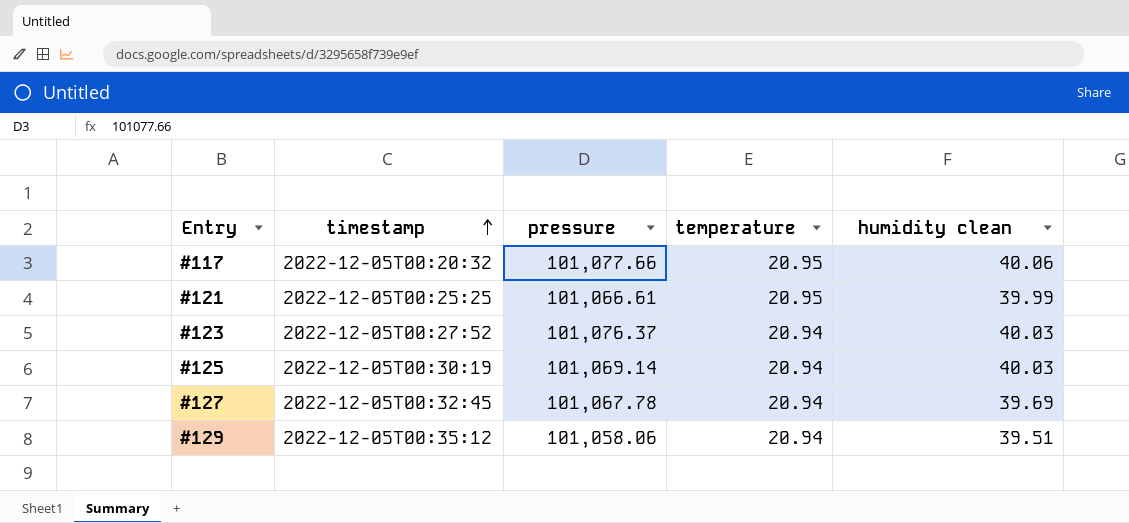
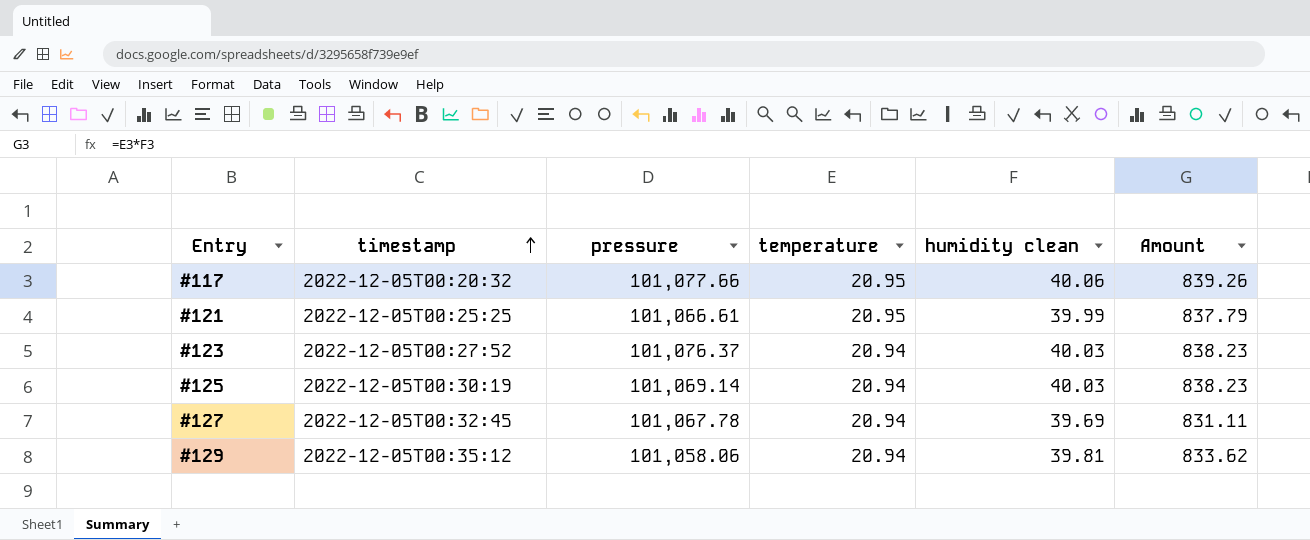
column Amount | formula: none -> [temperature] * [humidity clean]
#129 | humidity clean: 39.51 -> 39.81

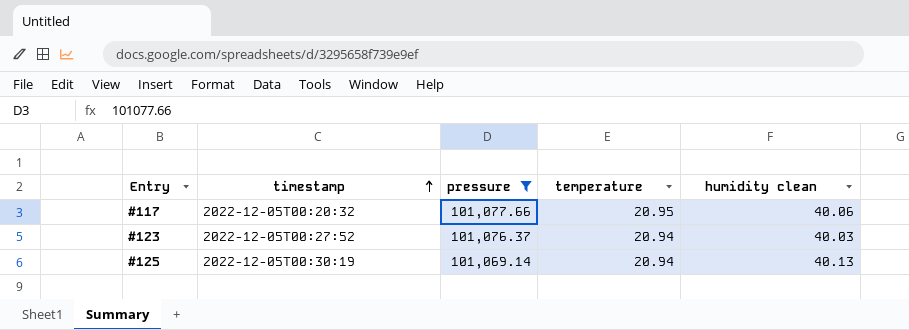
filter: none -> pressure >= 101,069.14
column Amount | formula: [temperature] * [humidity clean] -> none
#125 | humidity clean: 40.03 -> 40.13

